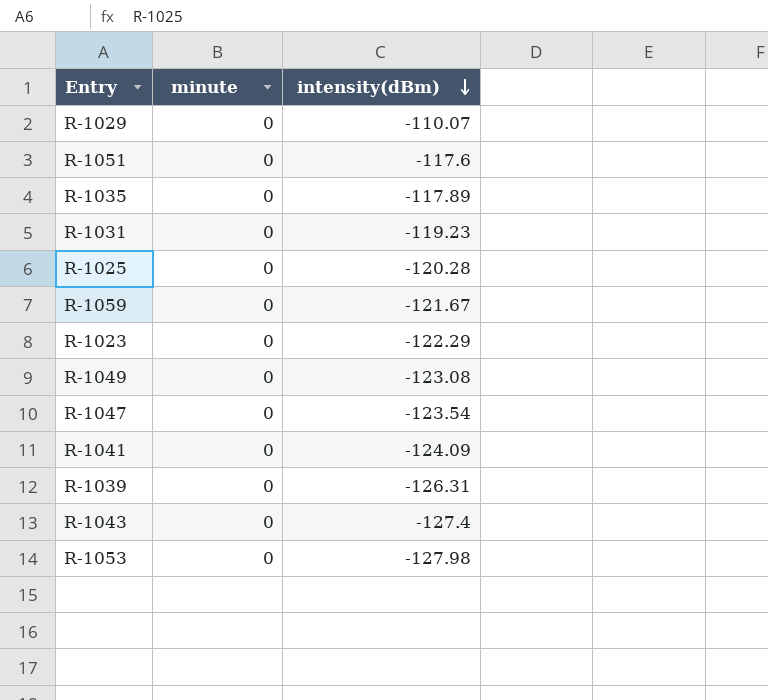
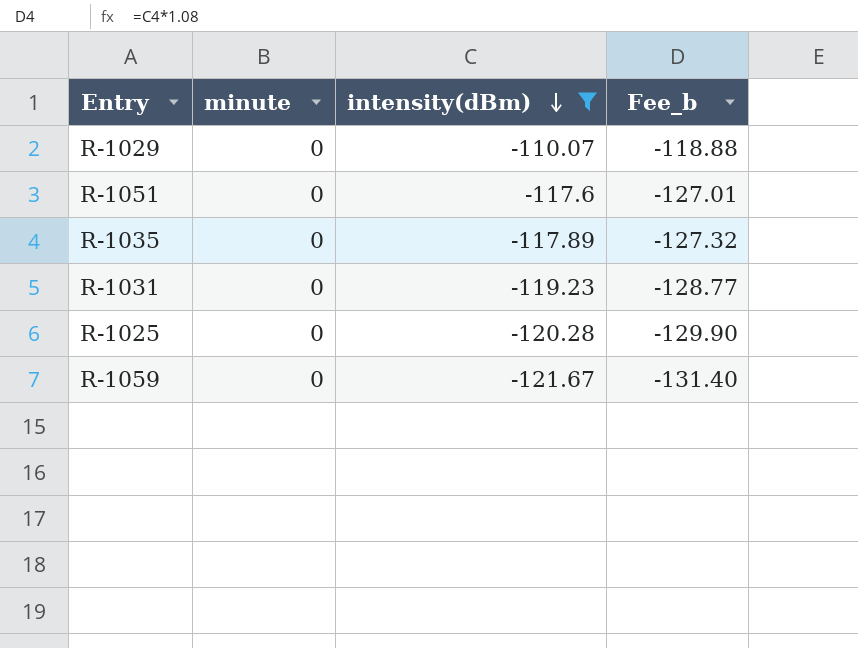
filter: none -> intensity(dBm) >= -121.67
column Fee_b | formula: none -> [intensity(dBm)] * 1.08

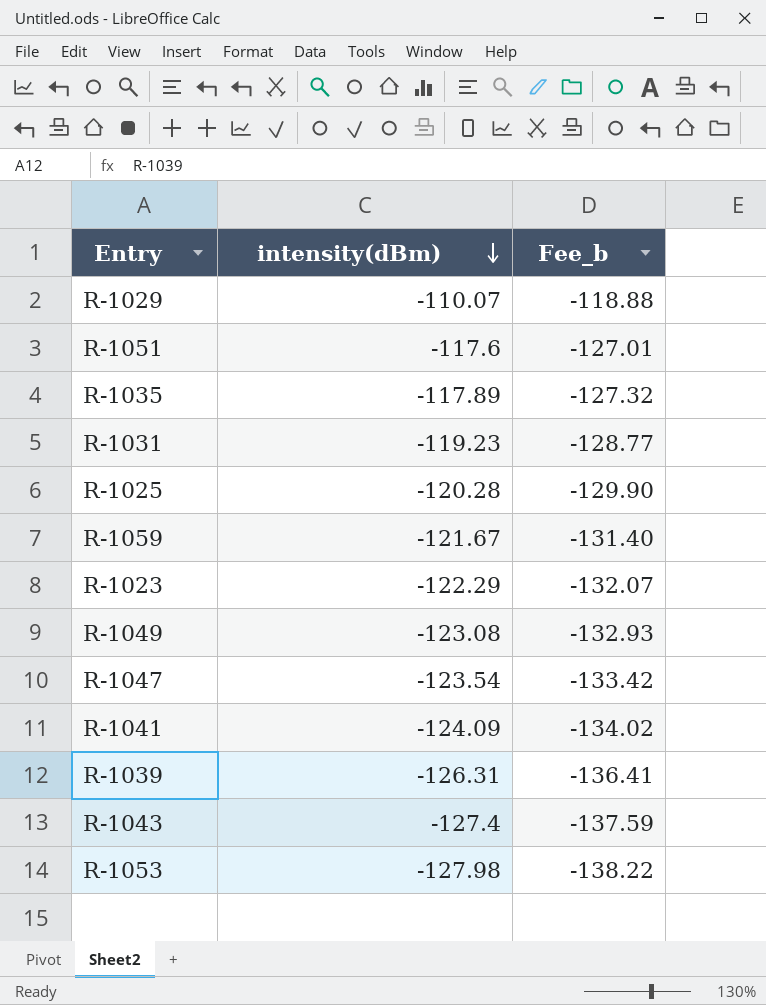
filter: intensity(dBm) >= -121.67 -> none
column minute | position: 2 -> none

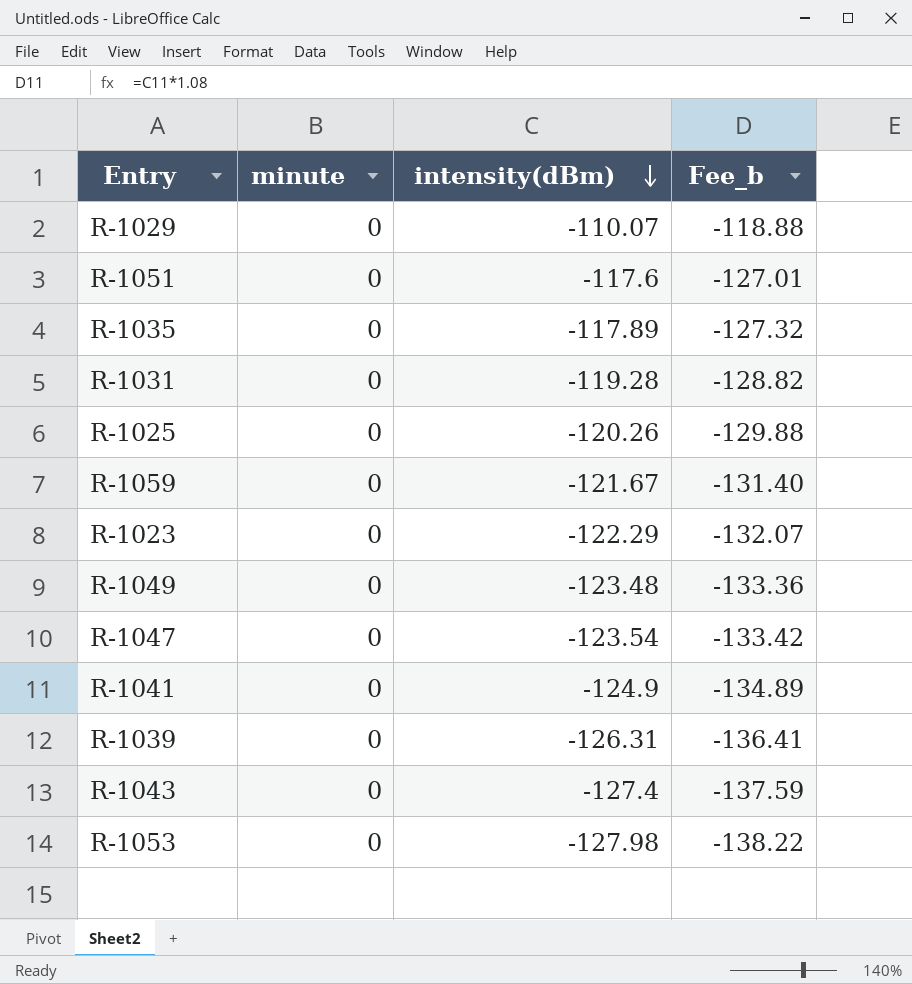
column minute | position: none -> 2
R-1031 | intensity(dBm): -119.23 -> -119.28
R-1031 | Fee_b: -128.77 -> -128.82
R-1025 | intensity(dBm): -120.28 -> -120.26
R-1025 | Fee_b: -129.90 -> -129.88
R-1049 | intensity(dBm): -123.08 -> -123.48
R-1049 | Fee_b: -132.93 -> -133.36
R-1041 | intensity(dBm): -124.09 -> -124.9
R-1041 | Fee_b: -134.02 -> -134.89

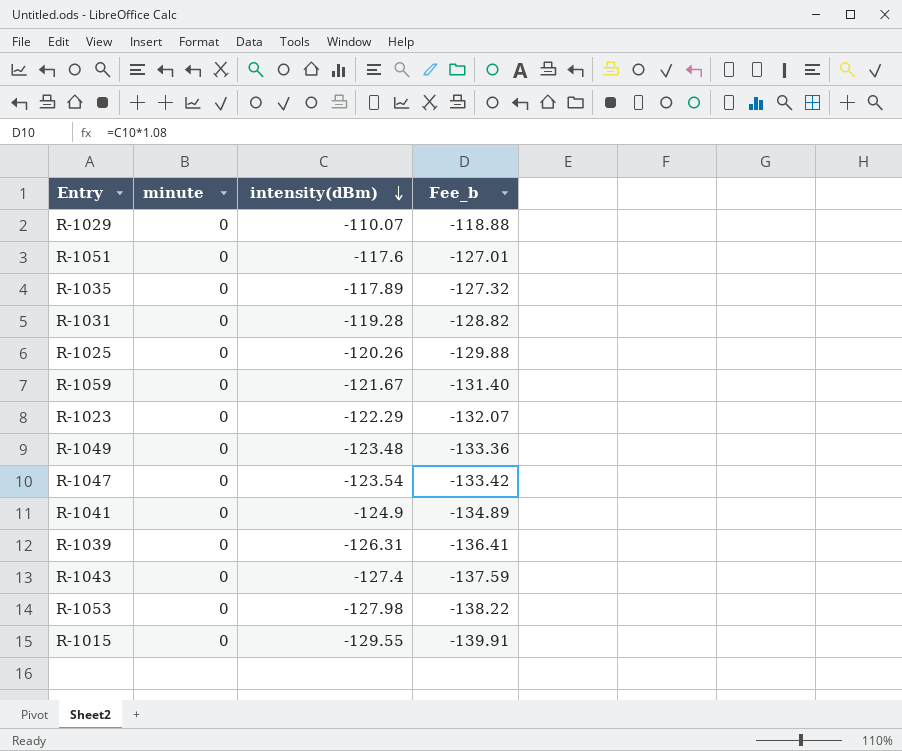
row R-1015: none -> 0 | -129.55 | -139.91

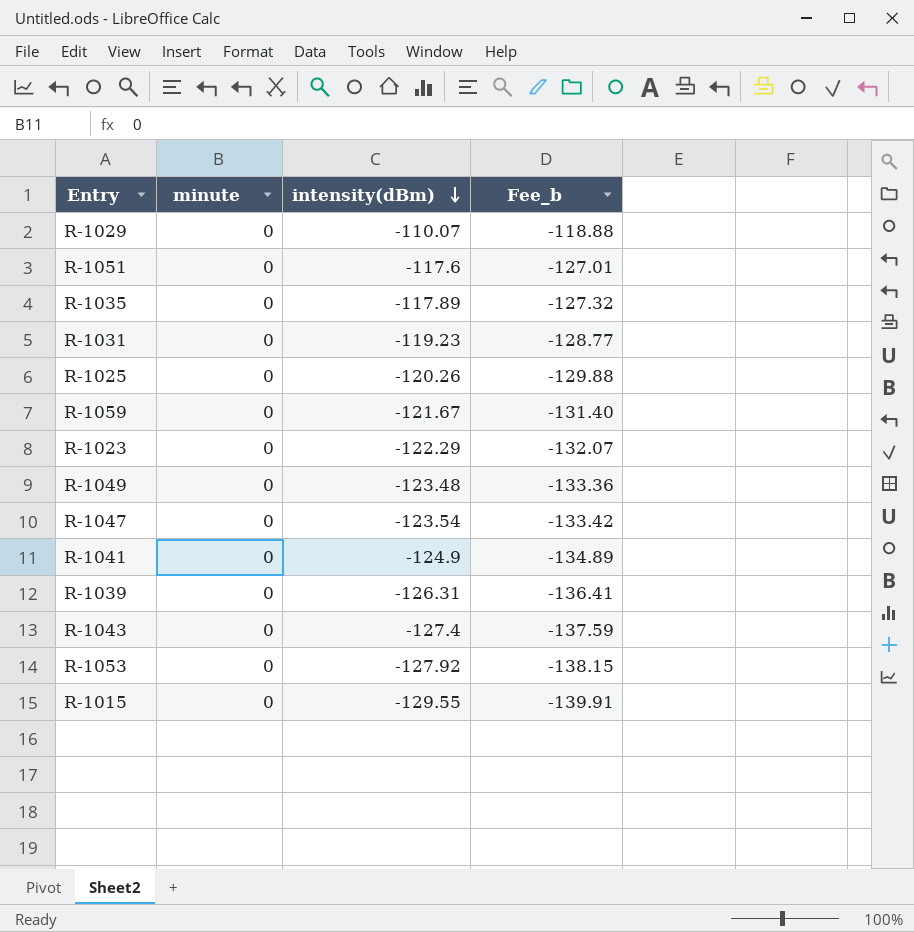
R-1031 | intensity(dBm): -119.28 -> -119.23
R-1031 | Fee_b: -128.82 -> -128.77
R-1053 | intensity(dBm): -127.98 -> -127.92
R-1053 | Fee_b: -138.22 -> -138.15

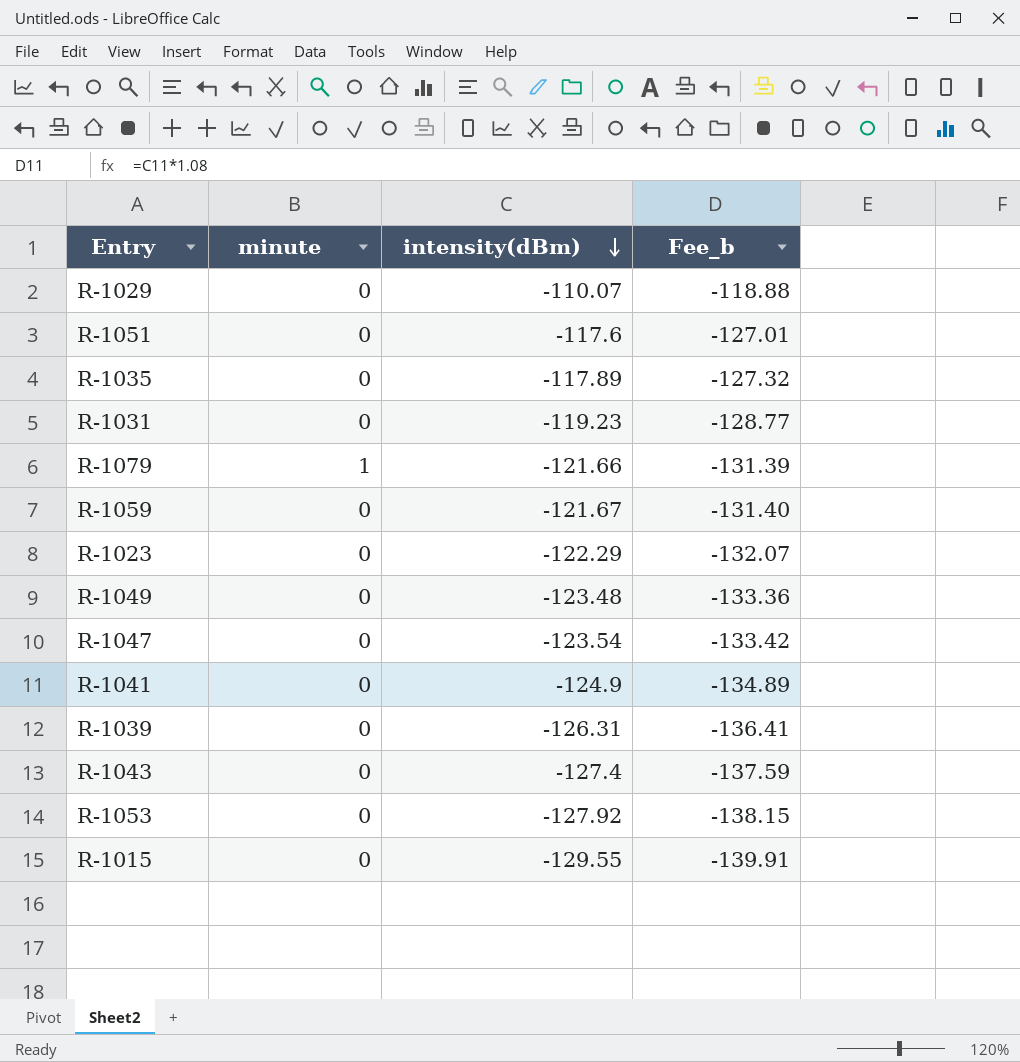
row R-1025: 0 | -120.26 | -129.88 -> none
row R-1079: none -> 1 | -121.66 | -131.39

